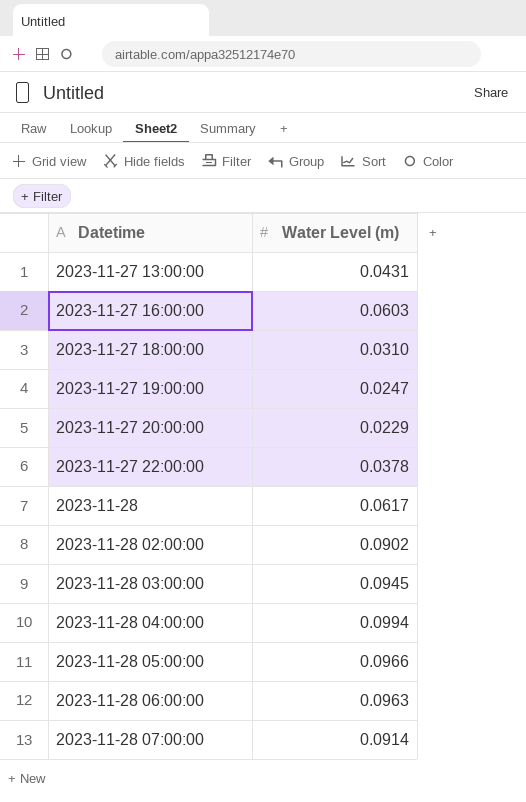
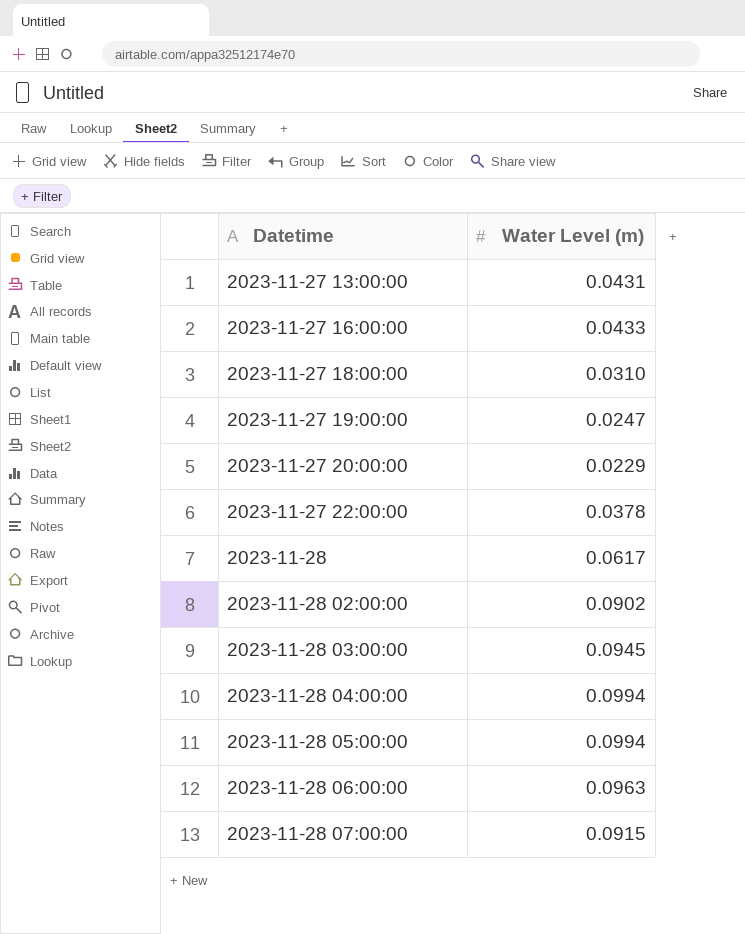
2023-11-27 16:00:00 | Water Level (m): 0.0603 -> 0.0433
2023-11-28 05:00:00 | Water Level (m): 0.0966 -> 0.0994
2023-11-28 07:00:00 | Water Level (m): 0.0914 -> 0.0915

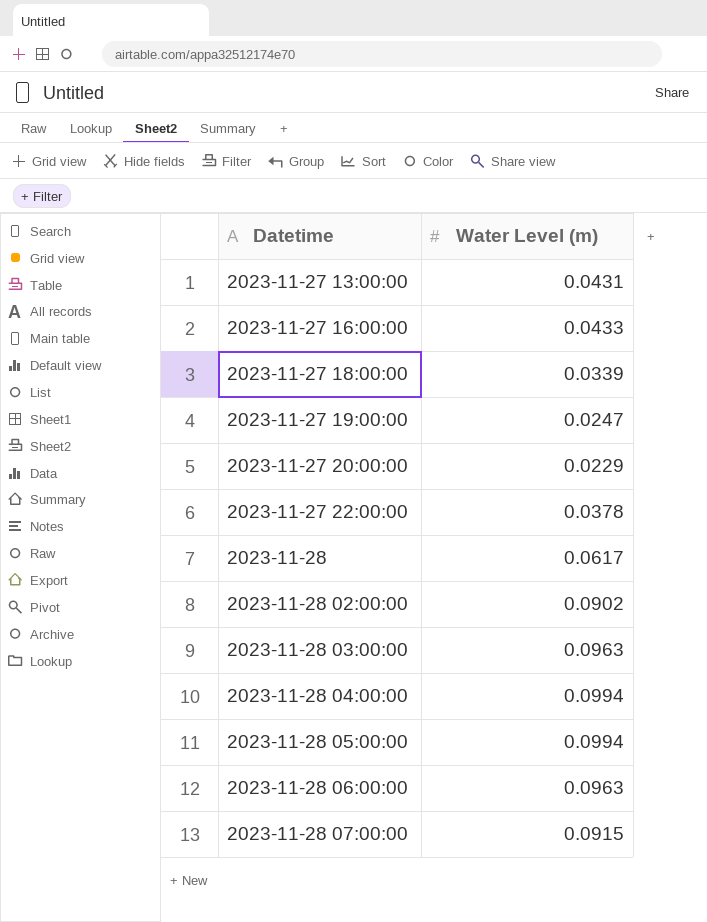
2023-11-27 18:00:00 | Water Level (m): 0.0310 -> 0.0339
2023-11-28 03:00:00 | Water Level (m): 0.0945 -> 0.0963

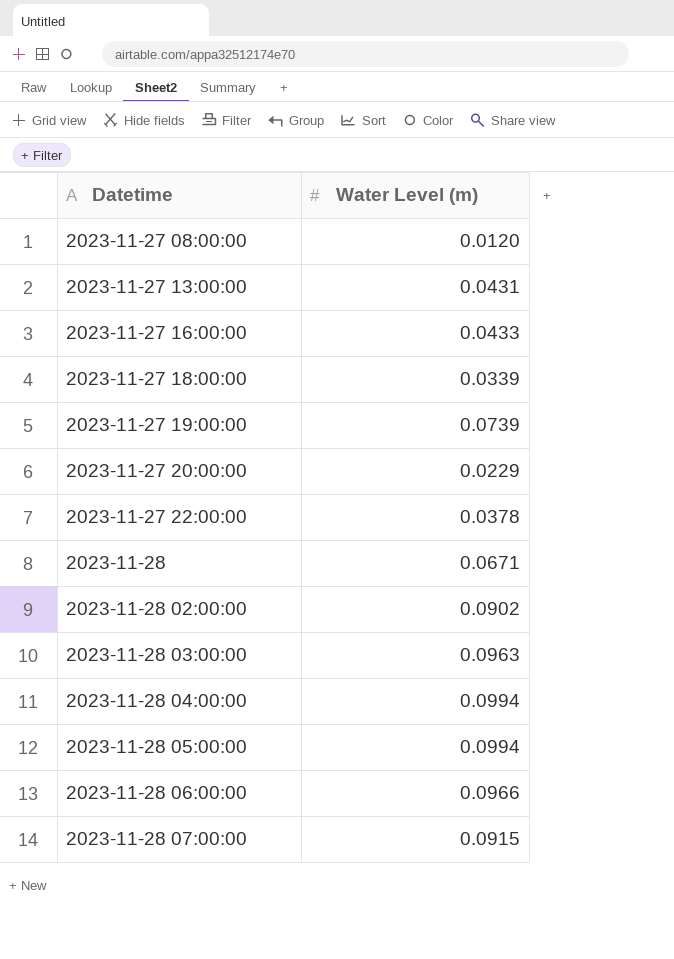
row 2023-11-27 08:00:00: none -> 0.0120
2023-11-27 19:00:00 | Water Level (m): 0.0247 -> 0.0739
2023-11-28 | Water Level (m): 0.0617 -> 0.0671
2023-11-28 06:00:00 | Water Level (m): 0.0963 -> 0.0966

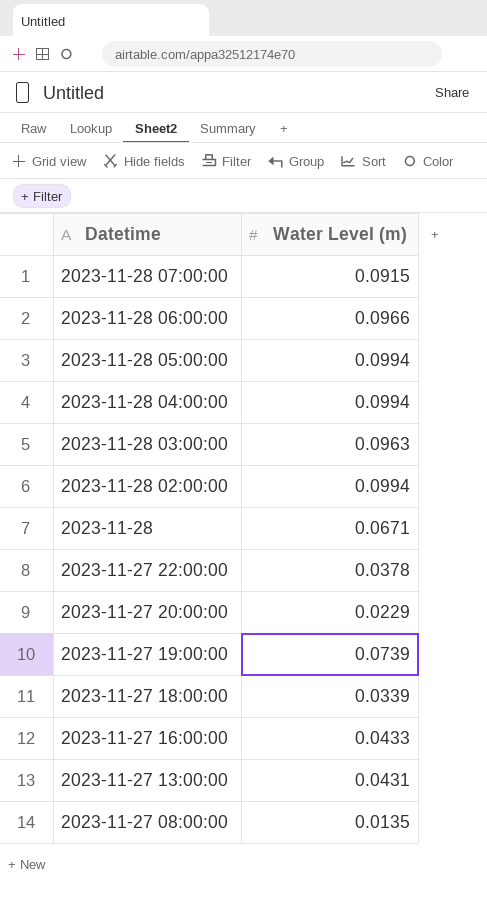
row order: Datetime ascending -> Datetime descending
2023-11-28 02:00:00 | Water Level (m): 0.0902 -> 0.0994
2023-11-27 08:00:00 | Water Level (m): 0.0120 -> 0.0135

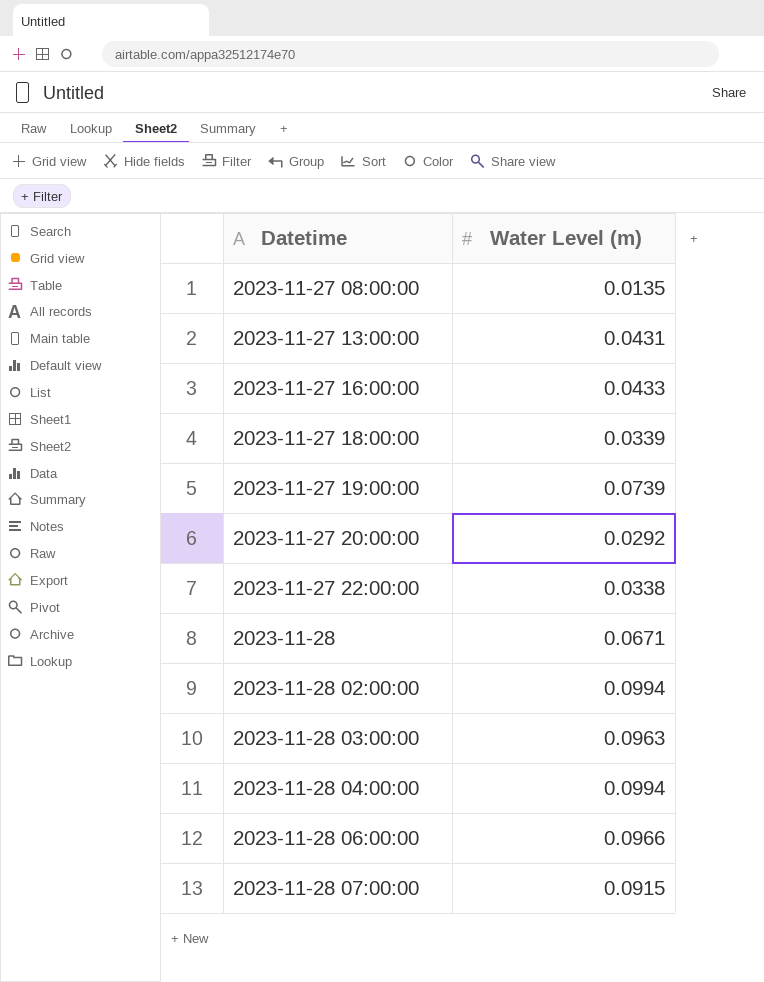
row order: Datetime descending -> Datetime ascending
row 2023-11-28 05:00:00: 0.0994 -> none
2023-11-27 20:00:00 | Water Level (m): 0.0229 -> 0.0292
2023-11-27 22:00:00 | Water Level (m): 0.0378 -> 0.0338

